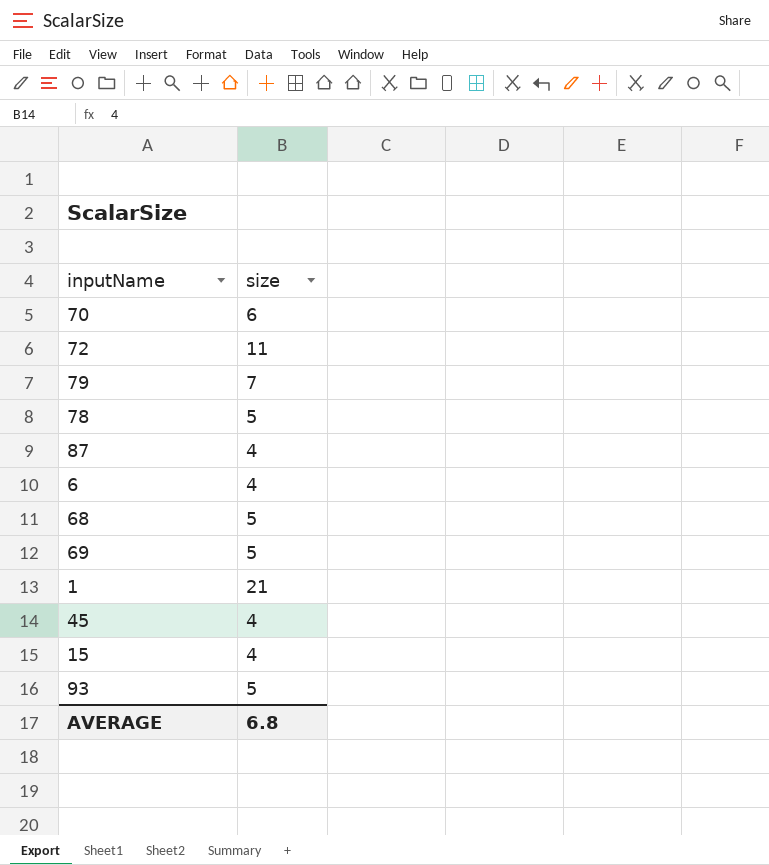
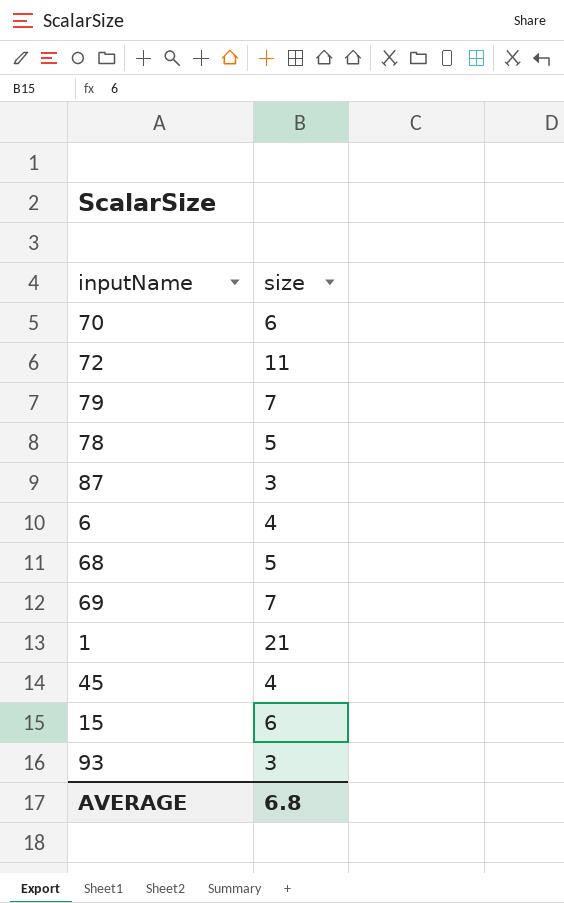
87 | size: 4 -> 3
69 | size: 5 -> 7
15 | size: 4 -> 6
93 | size: 5 -> 3

